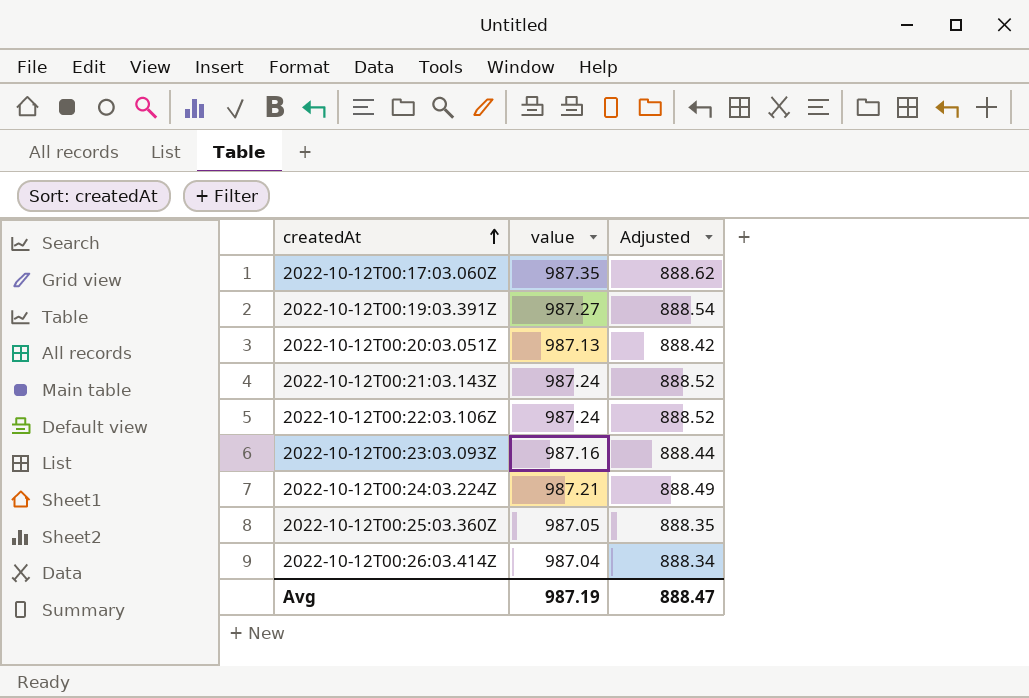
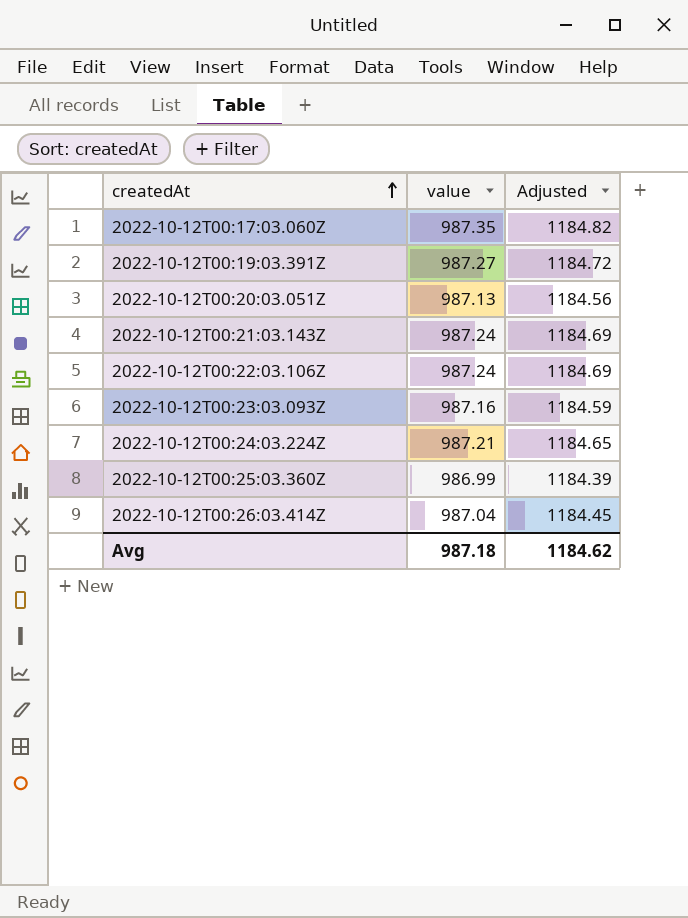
column Adjusted | formula: [value] * 0.9 -> [value] * 1.2
2022-10-12T00:25:03.360Z | value: 987.05 -> 986.99
Avg | value: 987.19 -> 987.18
Avg | Adjusted: 888.47 -> 1184.62

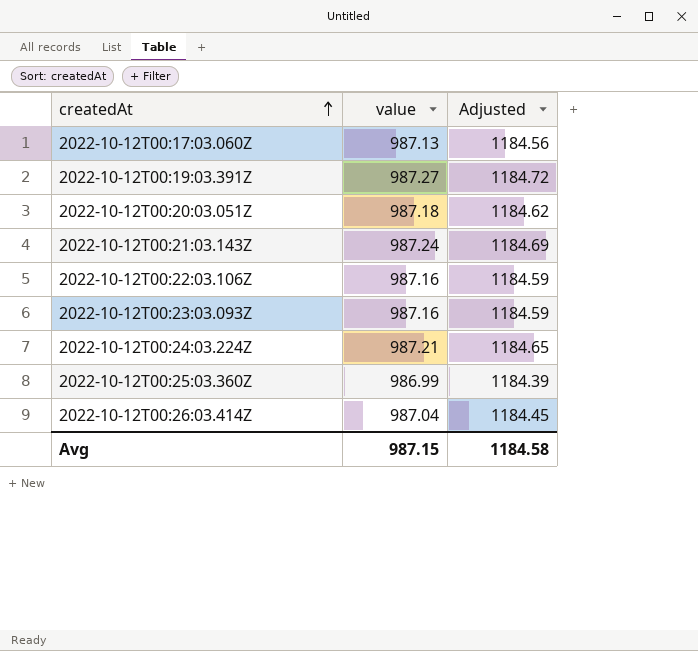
2022-10-12T00:17:03.060Z | value: 987.35 -> 987.13
2022-10-12T00:17:03.060Z | Adjusted: 1184.82 -> 1184.56
2022-10-12T00:20:03.051Z | value: 987.13 -> 987.18
2022-10-12T00:20:03.051Z | Adjusted: 1184.56 -> 1184.62
2022-10-12T00:22:03.106Z | value: 987.24 -> 987.16
2022-10-12T00:22:03.106Z | Adjusted: 1184.69 -> 1184.59
Avg | value: 987.18 -> 987.15
Avg | Adjusted: 1184.62 -> 1184.58

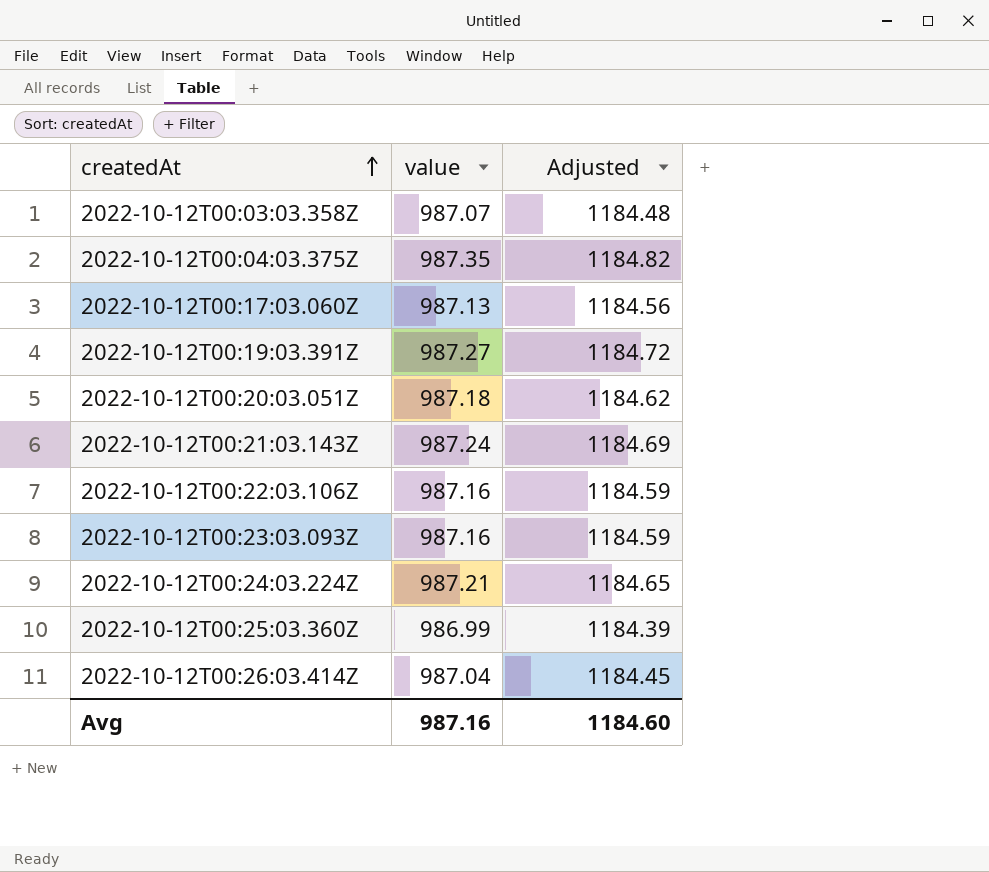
row 2022-10-12T00:03:03.358Z: none -> 987.07 | 1184.48
row 2022-10-12T00:04:03.375Z: none -> 987.35 | 1184.82
Avg | value: 987.15 -> 987.16
Avg | Adjusted: 1184.58 -> 1184.60

